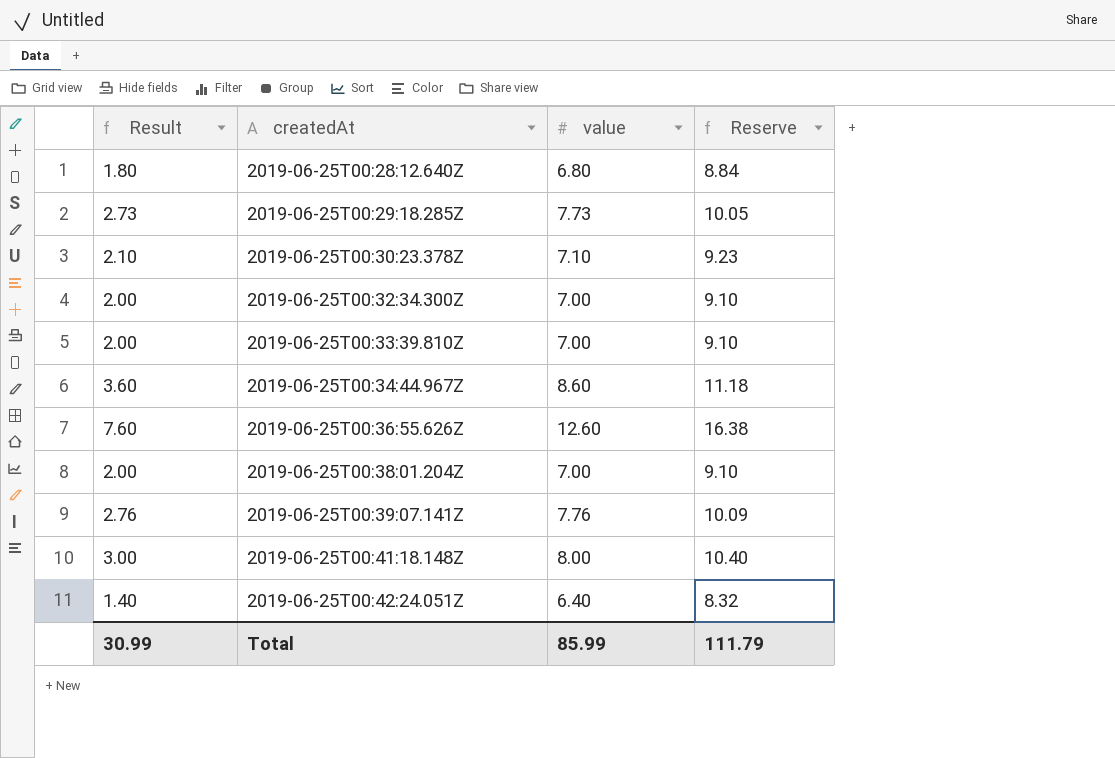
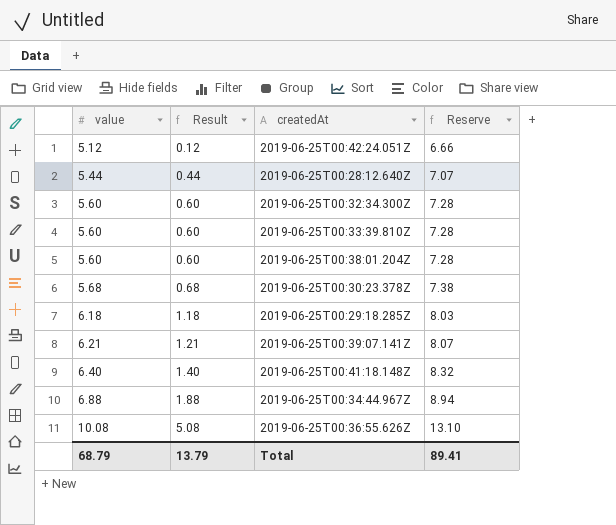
row order: createdAt ascending -> value ascending
column value | position: 3 -> 1
2019-06-25T00:42:24.051Z | value: 6.40 -> 5.12
2019-06-25T00:42:24.051Z | Result: 1.40 -> 0.12
2019-06-25T00:42:24.051Z | Reserve: 8.32 -> 6.66
2019-06-25T00:28:12.640Z | value: 6.80 -> 5.44
2019-06-25T00:28:12.640Z | Result: 1.80 -> 0.44
2019-06-25T00:28:12.640Z | Reserve: 8.84 -> 7.07
2019-06-25T00:32:34.300Z | value: 7.00 -> 5.60
2019-06-25T00:32:34.300Z | Result: 2.00 -> 0.60
2019-06-25T00:32:34.300Z | Reserve: 9.10 -> 7.28
2019-06-25T00:33:39.810Z | value: 7.00 -> 5.60
2019-06-25T00:33:39.810Z | Result: 2.00 -> 0.60
2019-06-25T00:33:39.810Z | Reserve: 9.10 -> 7.28
2019-06-25T00:38:01.204Z | value: 7.00 -> 5.60
2019-06-25T00:38:01.204Z | Result: 2.00 -> 0.60
2019-06-25T00:38:01.204Z | Reserve: 9.10 -> 7.28
2019-06-25T00:30:23.378Z | value: 7.10 -> 5.68
2019-06-25T00:30:23.378Z | Result: 2.10 -> 0.68
2019-06-25T00:30:23.378Z | Reserve: 9.23 -> 7.38
2019-06-25T00:29:18.285Z | value: 7.73 -> 6.18
2019-06-25T00:29:18.285Z | Result: 2.73 -> 1.18
2019-06-25T00:29:18.285Z | Reserve: 10.05 -> 8.03
2019-06-25T00:39:07.141Z | value: 7.76 -> 6.21
2019-06-25T00:39:07.141Z | Result: 2.76 -> 1.21
2019-06-25T00:39:07.141Z | Reserve: 10.09 -> 8.07
2019-06-25T00:41:18.148Z | value: 8.00 -> 6.40
2019-06-25T00:41:18.148Z | Result: 3.00 -> 1.40
2019-06-25T00:41:18.148Z | Reserve: 10.40 -> 8.32
2019-06-25T00:34:44.967Z | value: 8.60 -> 6.88
2019-06-25T00:34:44.967Z | Result: 3.60 -> 1.88
2019-06-25T00:34:44.967Z | Reserve: 11.18 -> 8.94
2019-06-25T00:36:55.626Z | value: 12.60 -> 10.08
2019-06-25T00:36:55.626Z | Result: 7.60 -> 5.08
2019-06-25T00:36:55.626Z | Reserve: 16.38 -> 13.10
Total | value: 85.99 -> 68.79
Total | Result: 30.99 -> 13.79
Total | Reserve: 111.79 -> 89.41

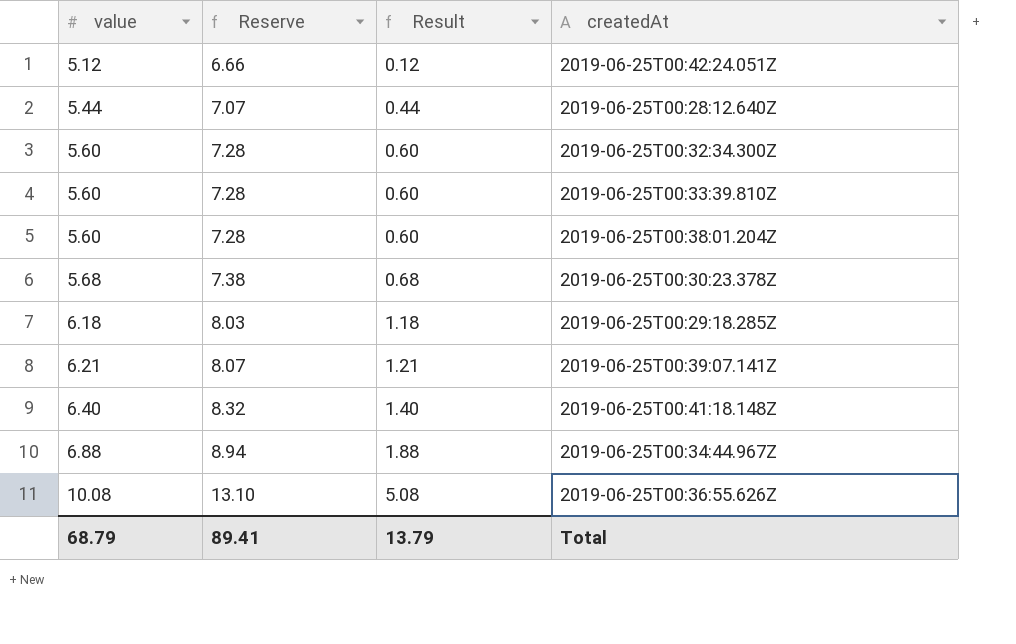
column Reserve | position: 4 -> 2

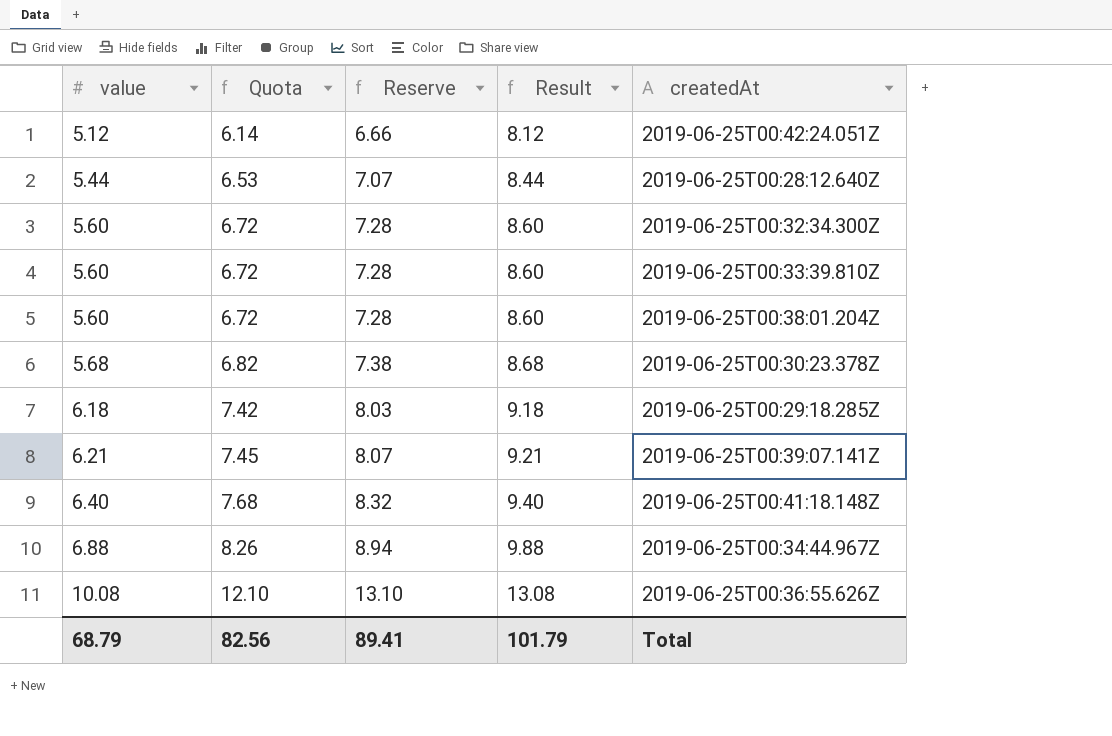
column Quota | formula: none -> [value] * 1.2
column Result | formula: [value] - 5 -> [value] + 3
Total | Result: 13.79 -> 101.79

